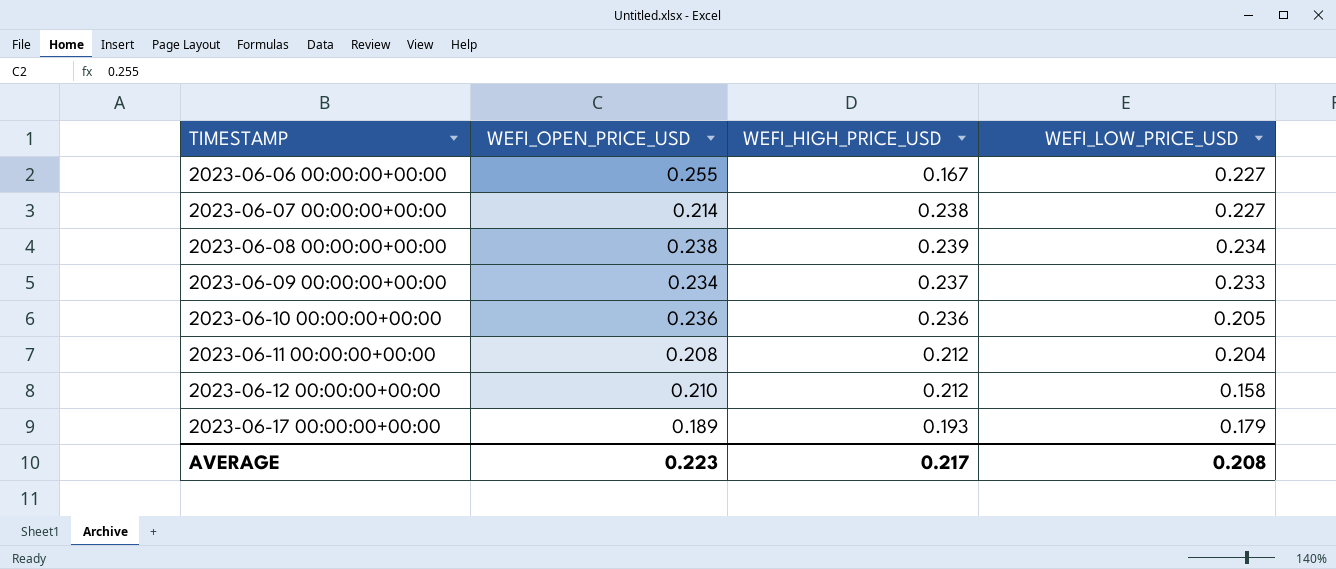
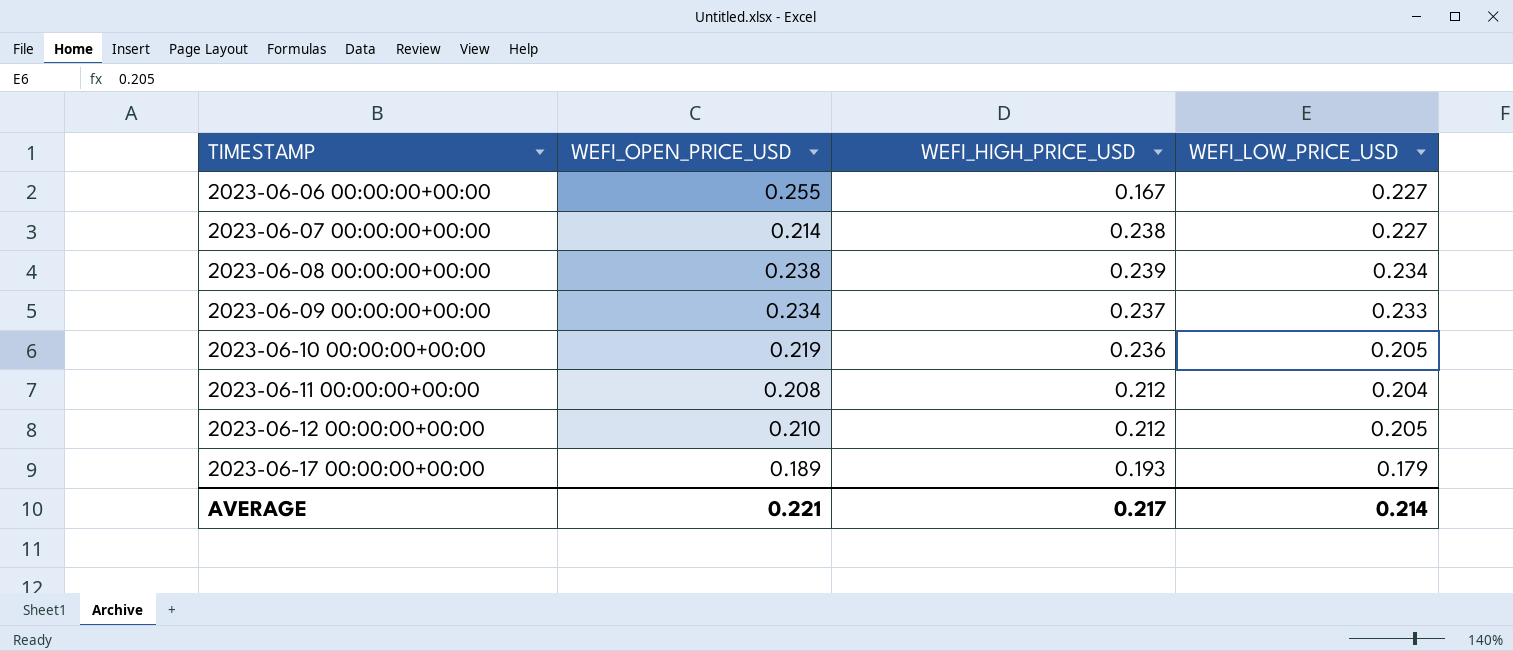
2023-06-10 00:00:00+00:00 | WEFI_OPEN_PRICE_USD: 0.236 -> 0.219
2023-06-12 00:00:00+00:00 | WEFI_LOW_PRICE_USD: 0.158 -> 0.205
AVERAGE | WEFI_OPEN_PRICE_USD: 0.223 -> 0.221
AVERAGE | WEFI_LOW_PRICE_USD: 0.208 -> 0.214

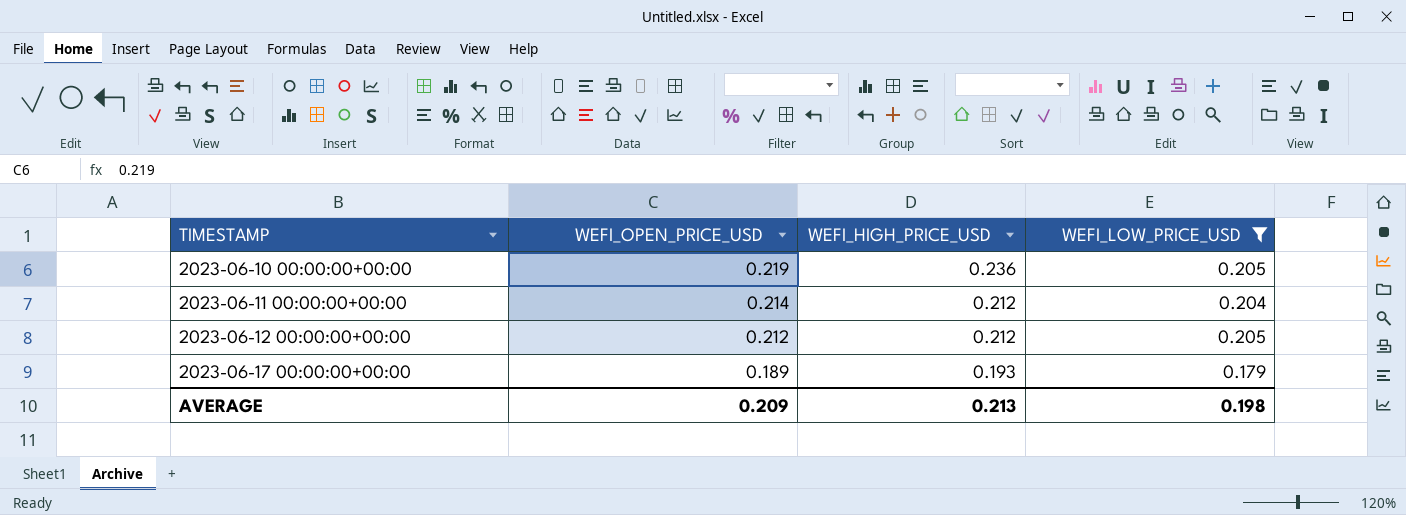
filter: none -> WEFI_LOW_PRICE_USD <= 0.205
2023-06-11 00:00:00+00:00 | WEFI_OPEN_PRICE_USD: 0.208 -> 0.214
2023-06-12 00:00:00+00:00 | WEFI_OPEN_PRICE_USD: 0.210 -> 0.212
AVERAGE | WEFI_OPEN_PRICE_USD: 0.221 -> 0.209
AVERAGE | WEFI_HIGH_PRICE_USD: 0.217 -> 0.213
AVERAGE | WEFI_LOW_PRICE_USD: 0.214 -> 0.198

